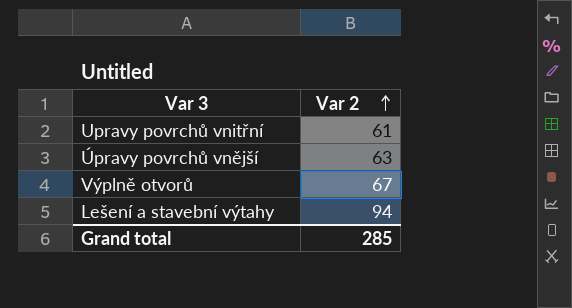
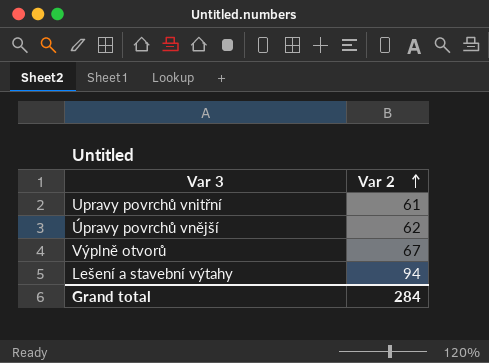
Úpravy povrchů vnější | Var 2: 63 -> 62
Grand total | Var 2: 285 -> 284

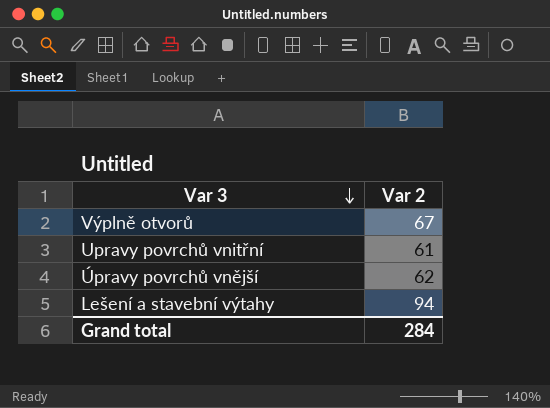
row order: Var 2 ascending -> Var 3 descending

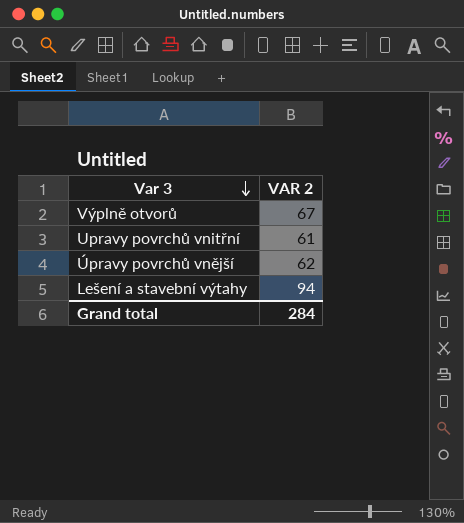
column name: Var 2 -> VAR 2

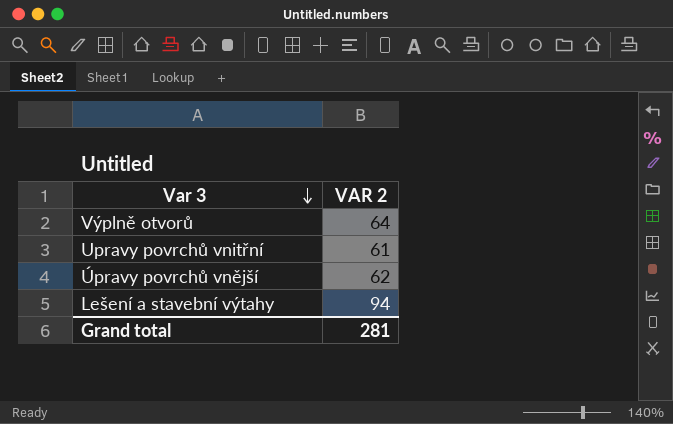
Výplně otvorů | VAR 2: 67 -> 64
Grand total | VAR 2: 284 -> 281

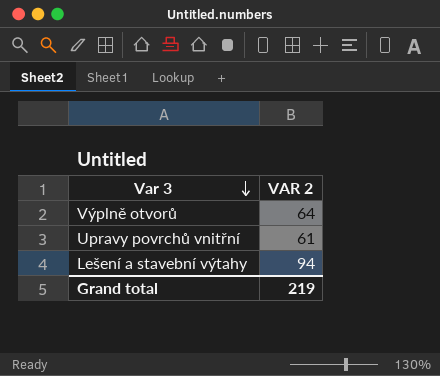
row Úpravy povrchů vnější: 62 -> none
Grand total | VAR 2: 281 -> 219

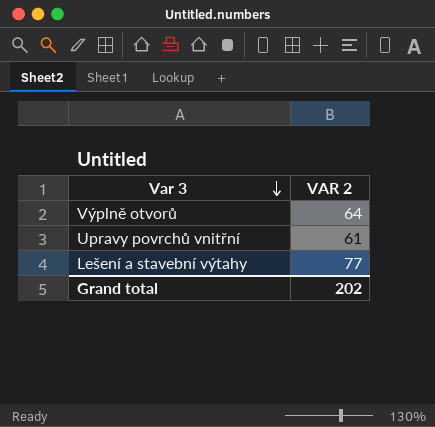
Lešení a stavební výtahy | VAR 2: 94 -> 77
Grand total | VAR 2: 219 -> 202

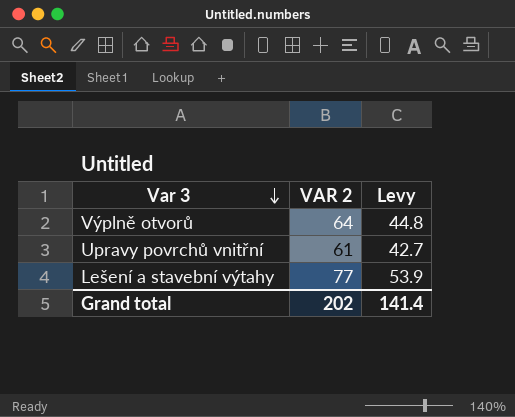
column Levy | formula: none -> [VAR 2] * 0.7

